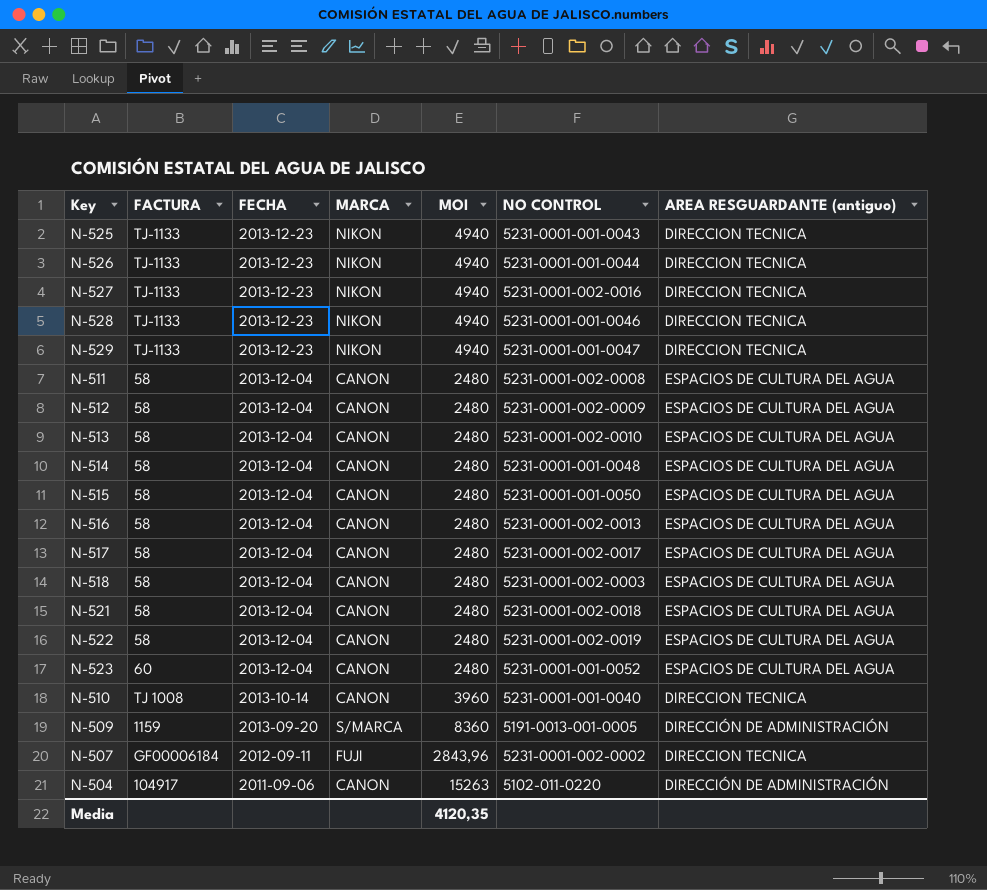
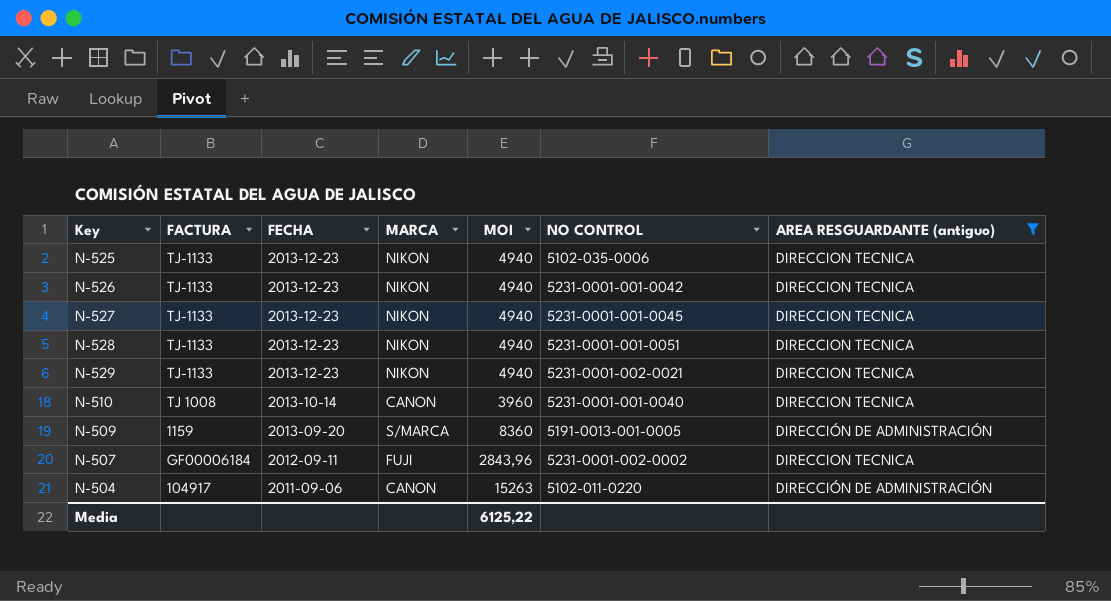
filter: none -> AREA RESGUARDANTE (antiguo) != ESPACIOS DE CULTURA DEL AGUA
N-525 | NO CONTROL: 5231-0001-001-0043 -> 5102-035-0006
N-526 | NO CONTROL: 5231-0001-001-0044 -> 5231-0001-001-0042
N-527 | NO CONTROL: 5231-0001-002-0016 -> 5231-0001-001-0045
N-528 | NO CONTROL: 5231-0001-001-0046 -> 5231-0001-001-0051
N-529 | NO CONTROL: 5231-0001-001-0047 -> 5231-0001-002-0021
Media | MOI: 4120,35 -> 6125,22

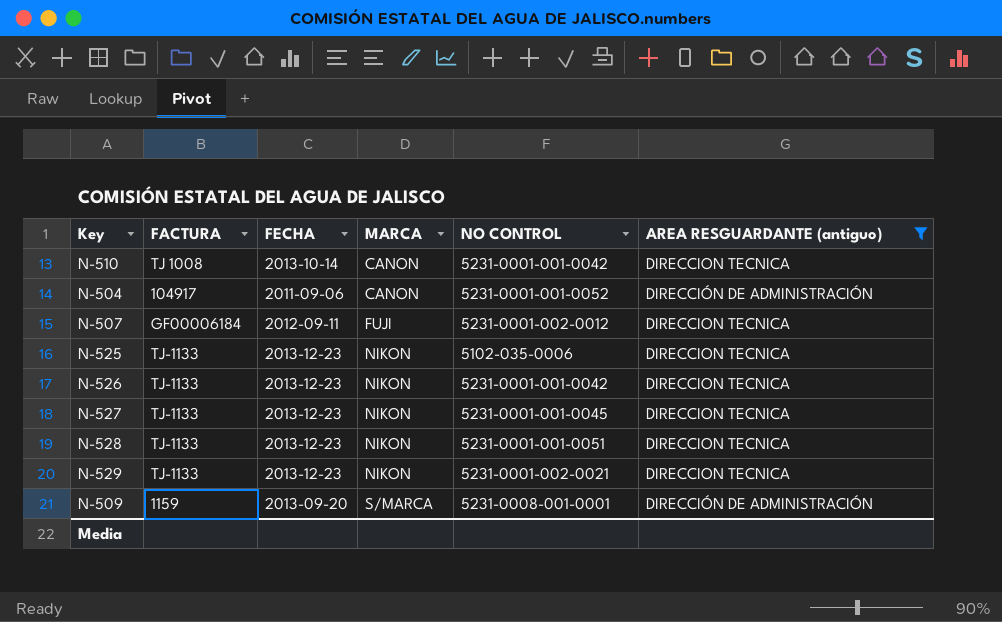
row order: FECHA descending -> MARCA ascending
column MOI | position: 5 -> none
N-510 | NO CONTROL: 5231-0001-001-0040 -> 5231-0001-001-0042
N-504 | NO CONTROL: 5102-011-0220 -> 5231-0001-001-0052
N-507 | NO CONTROL: 5231-0001-002-0002 -> 5231-0001-002-0012
N-509 | NO CONTROL: 5191-0013-001-0005 -> 5231-0008-001-0001

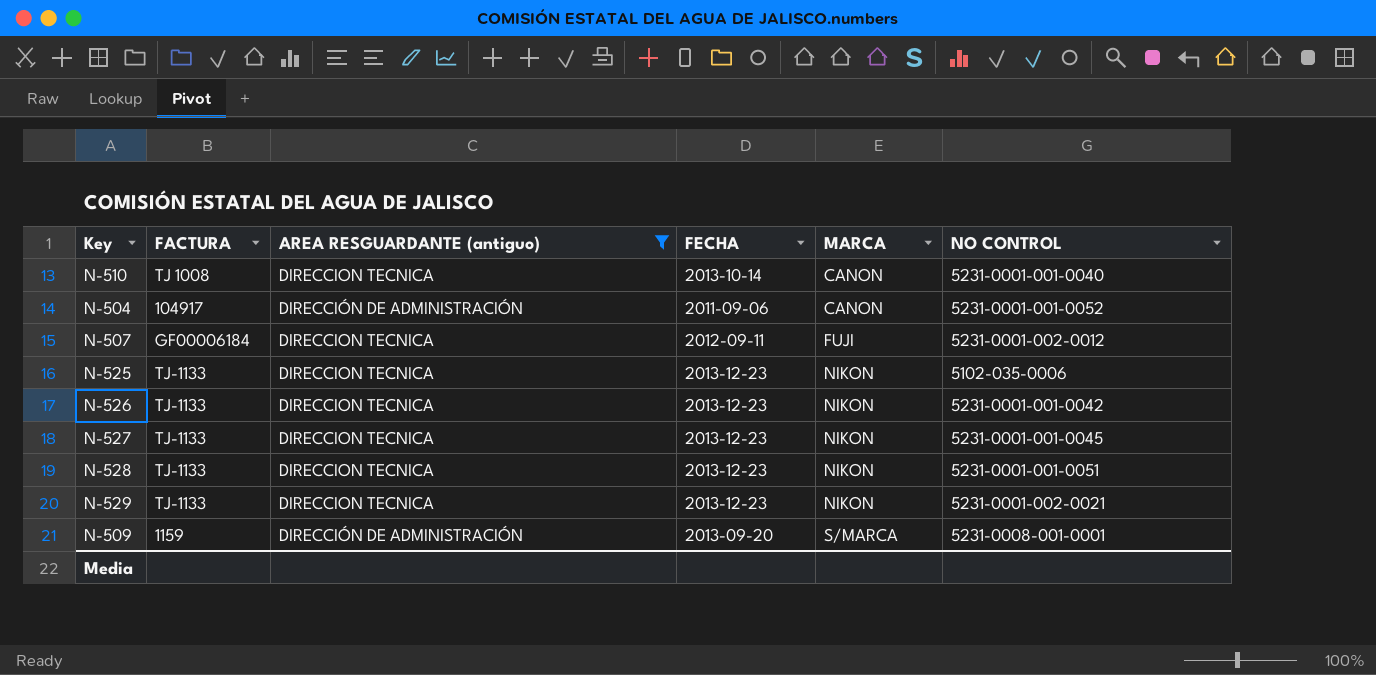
column AREA RESGUARDANTE (antiguo) | position: 6 -> 3
N-510 | NO CONTROL: 5231-0001-001-0042 -> 5231-0001-001-0040

